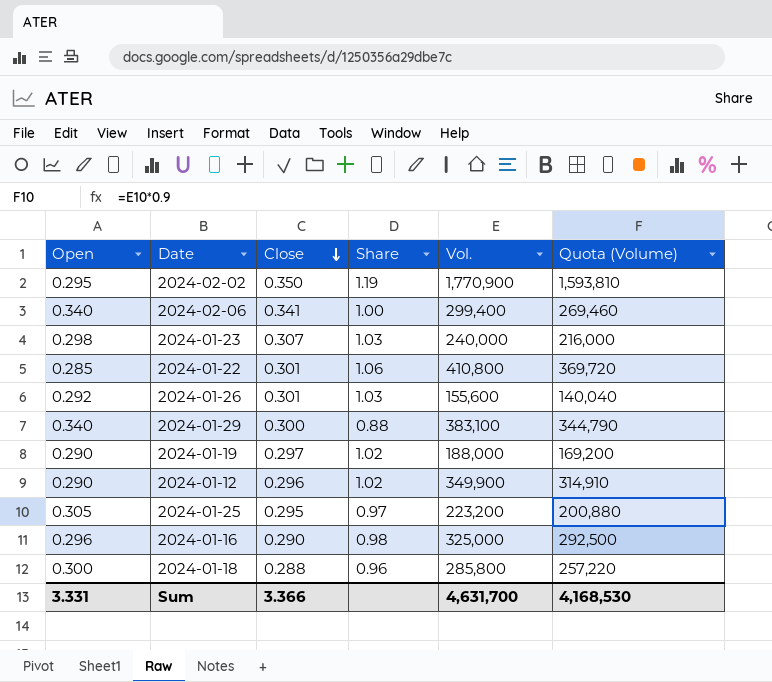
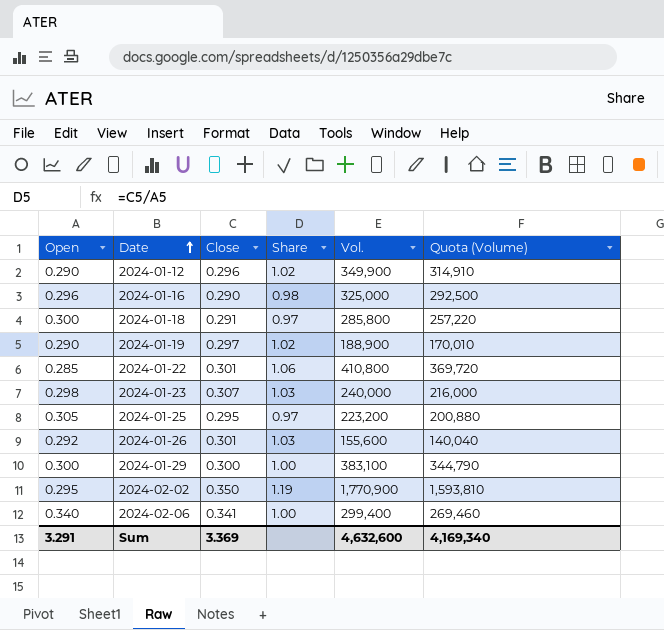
row order: Close descending -> Date ascending
2024-01-18 | Close: 0.288 -> 0.291
2024-01-18 | Share: 0.96 -> 0.97
2024-01-19 | Vol.: 188,000 -> 188,900
2024-01-19 | Quota (Volume): 169,200 -> 170,010
2024-01-29 | Open: 0.340 -> 0.300
2024-01-29 | Share: 0.88 -> 1.00
Sum | Open: 3.331 -> 3.291
Sum | Close: 3.366 -> 3.369
Sum | Vol.: 4,631,700 -> 4,632,600
Sum | Quota (Volume): 4,168,530 -> 4,169,340

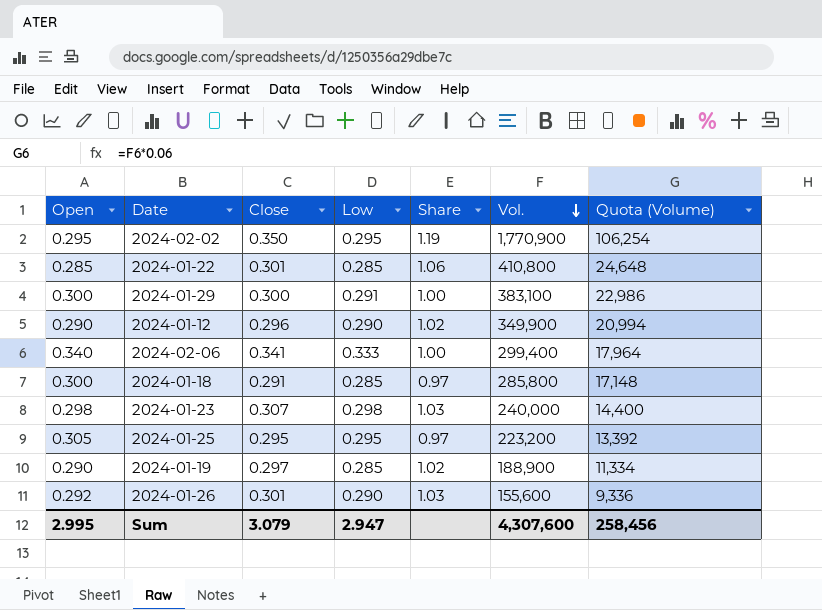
row order: Date ascending -> Vol. descending
column Low | position: none -> 4
column Quota (Volume) | formula: [Vol.] * 0.9 -> [Vol.] * 0.06
row 2024-01-16: 0.296 | 0.290 | 0.98 | 325,000 | 292,500 -> none
Sum | Open: 3.291 -> 2.995
Sum | Close: 3.369 -> 3.079
Sum | Vol.: 4,632,600 -> 4,307,600
Sum | Quota (Volume): 4,169,340 -> 258,456

